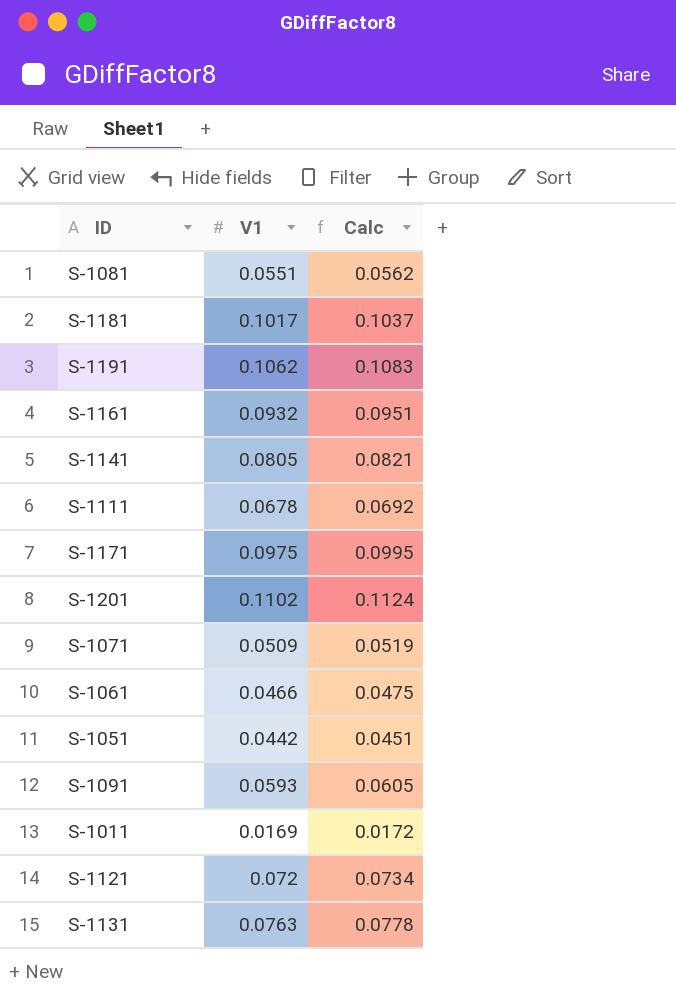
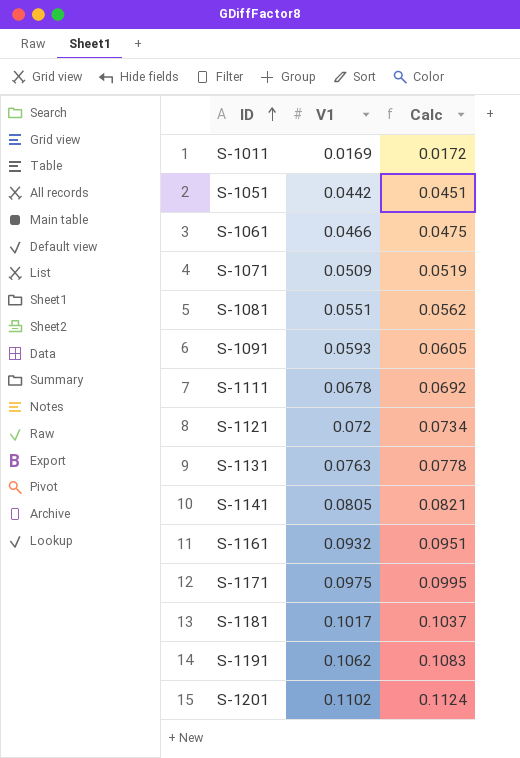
row order: none -> ID ascending

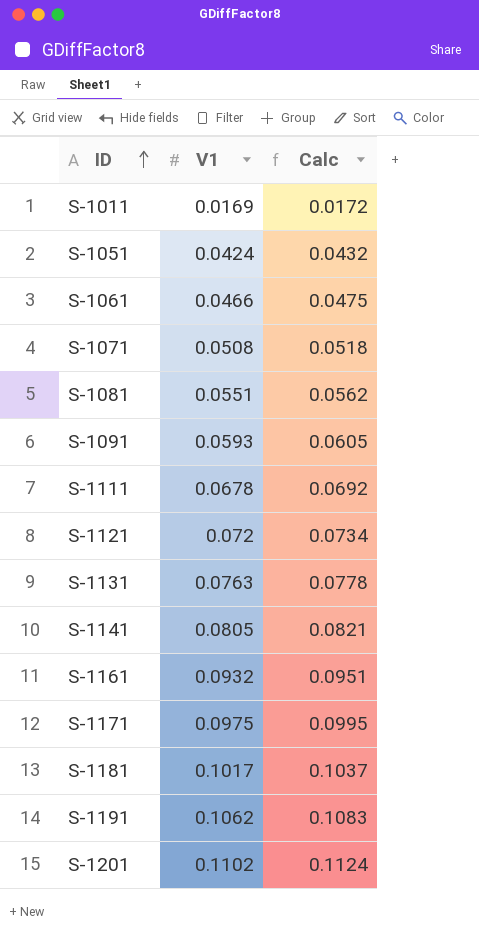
S-1051 | V1: 0.0442 -> 0.0424
S-1051 | Calc: 0.0451 -> 0.0432
S-1071 | V1: 0.0509 -> 0.0508
S-1071 | Calc: 0.0519 -> 0.0518

